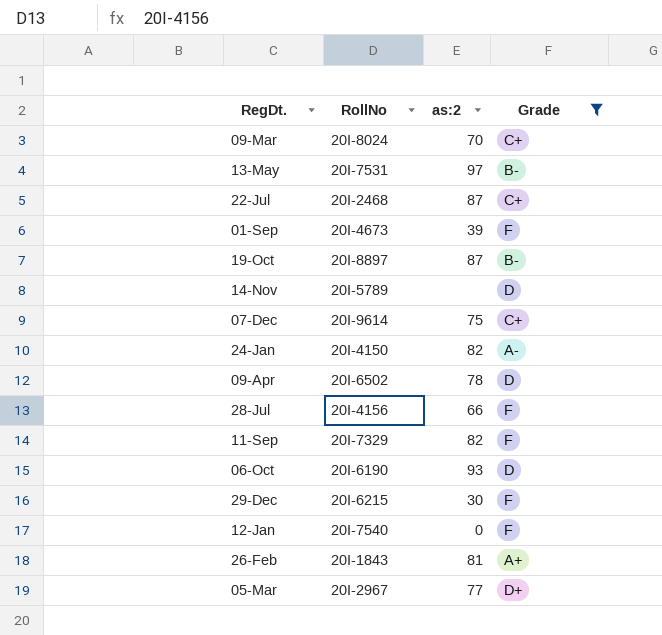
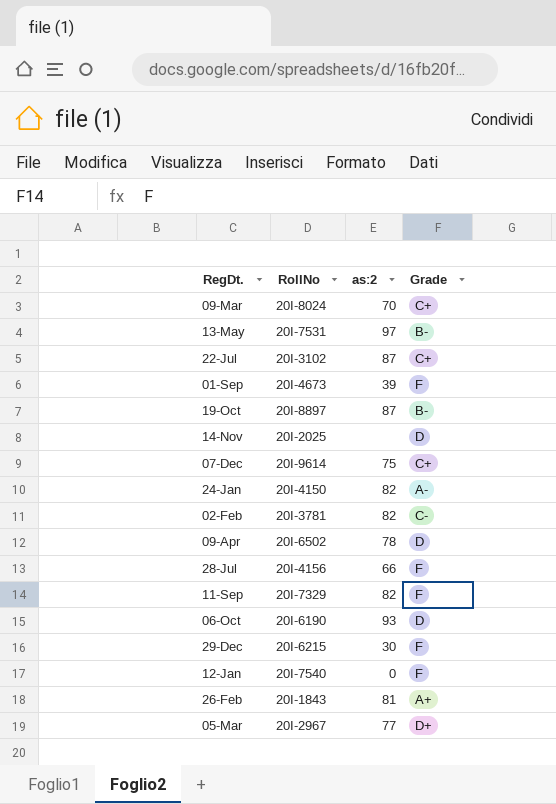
filter: Grade != C- -> none
22-Jul | RollNo: 20I-2468 -> 20I-3102
14-Nov | RollNo: 20I-5789 -> 20I-2025

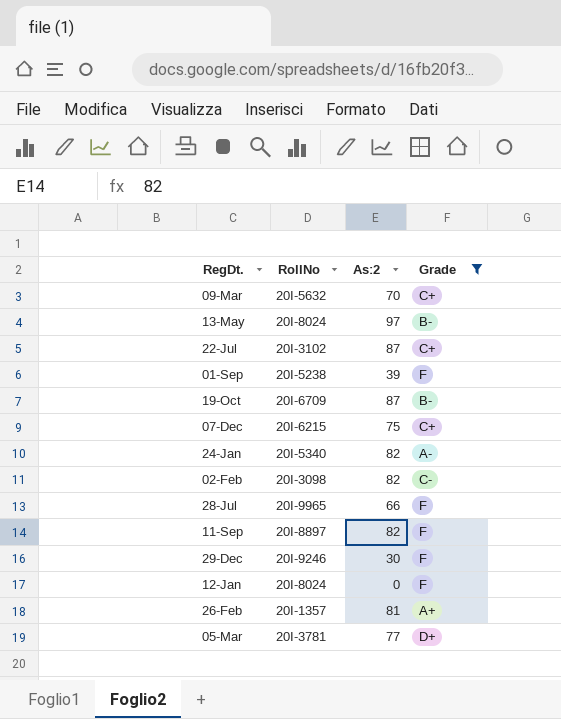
filter: none -> Grade != D
column name: as:2 -> As:2
09-Mar | RollNo: 20I-8024 -> 20I-5632
13-May | RollNo: 20I-7531 -> 20I-8024
01-Sep | RollNo: 20I-4673 -> 20I-5238
19-Oct | RollNo: 20I-8897 -> 20I-6709
07-Dec | RollNo: 20I-9614 -> 20I-6215
24-Jan | RollNo: 20I-4150 -> 20I-5340
02-Feb | RollNo: 20I-3781 -> 20I-3098
28-Jul | RollNo: 20I-4156 -> 20I-9965
11-Sep | RollNo: 20I-7329 -> 20I-8897
29-Dec | RollNo: 20I-6215 -> 20I-9246
12-Jan | RollNo: 20I-7540 -> 20I-8024
26-Feb | RollNo: 20I-1843 -> 20I-1357
05-Mar | RollNo: 20I-2967 -> 20I-3781

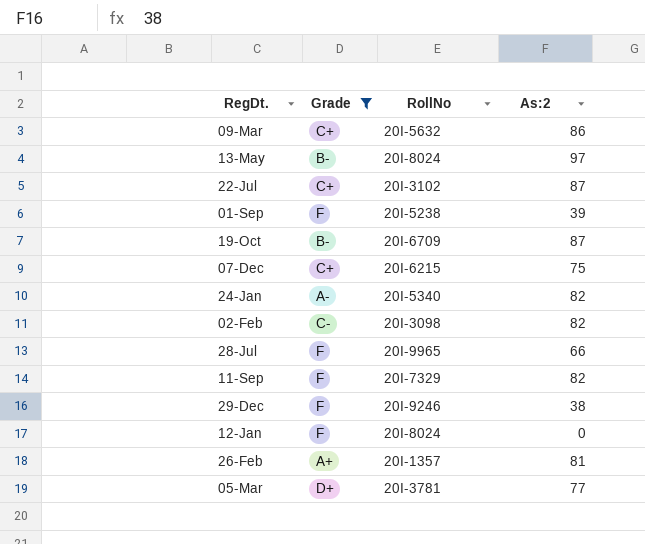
column Grade | position: 4 -> 2
09-Mar | As:2: 70 -> 86
11-Sep | RollNo: 20I-8897 -> 20I-7329
29-Dec | As:2: 30 -> 38

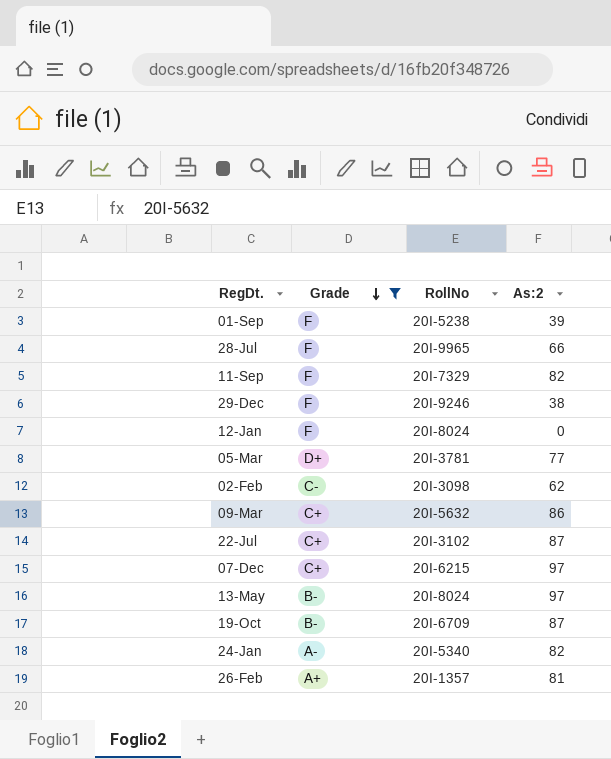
row order: none -> Grade descending
02-Feb | As:2: 82 -> 62
07-Dec | As:2: 75 -> 97

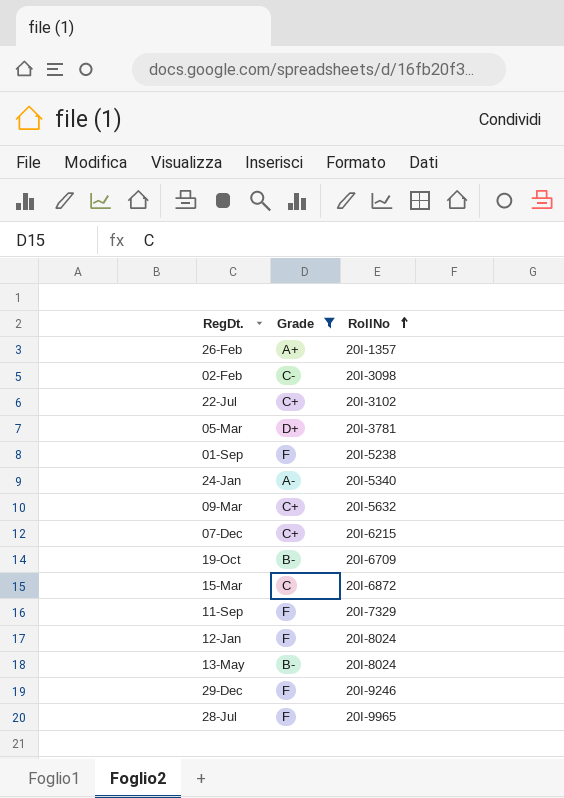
row order: Grade descending -> RollNo ascending
column As:2 | position: 4 -> none
row 15-Mar: none -> C | 20I-6872

